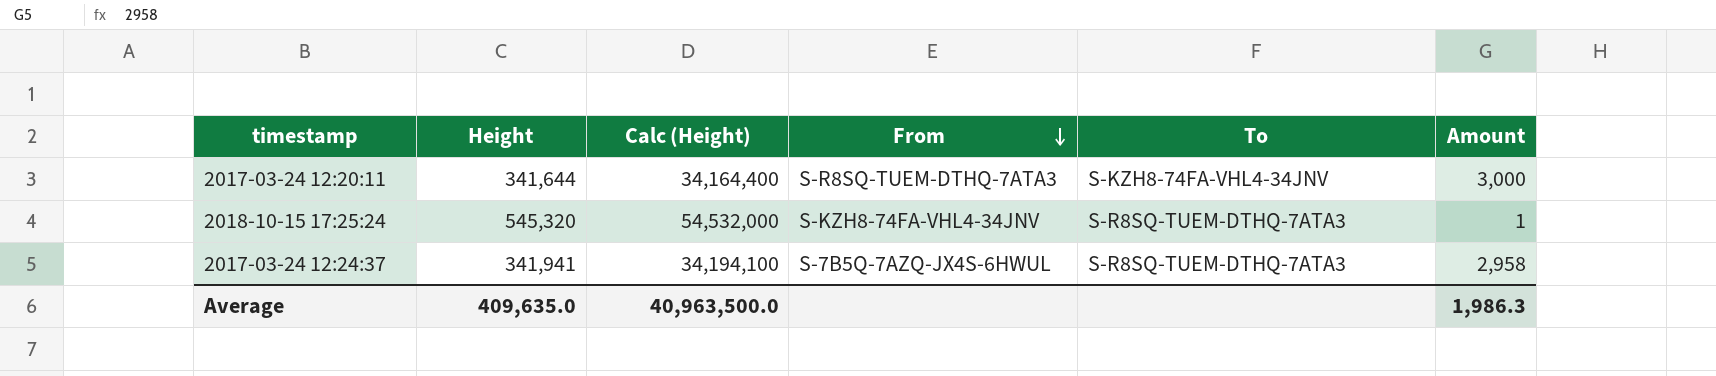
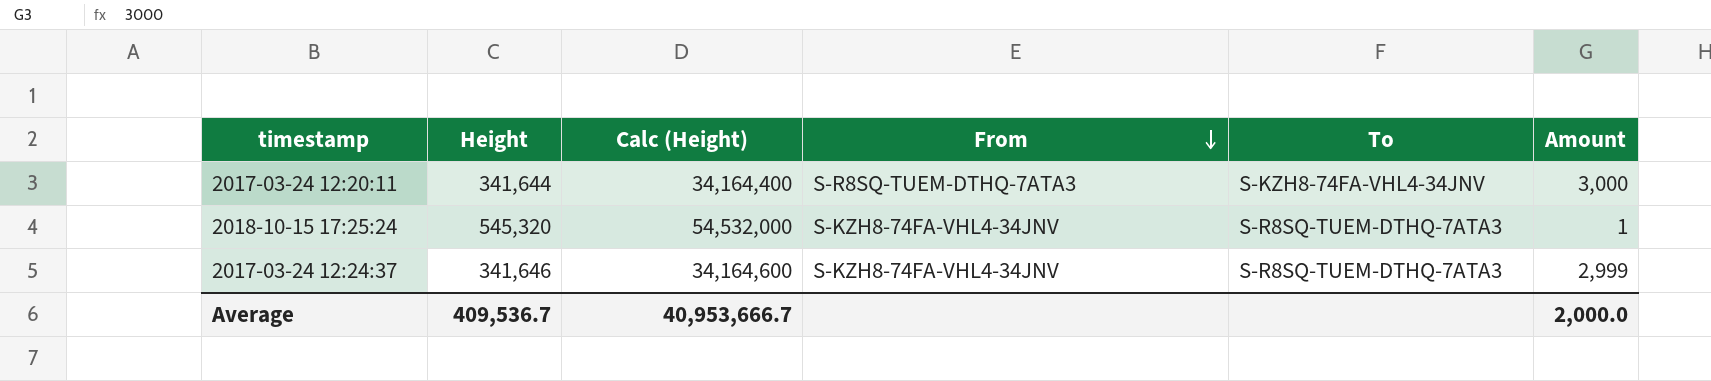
2017-03-24 12:24:37 | Height: 341,941 -> 341,646
2017-03-24 12:24:37 | Calc (Height): 34,194,100 -> 34,164,600
2017-03-24 12:24:37 | From: S-7B5Q-7AZQ-JX4S-6HWUL -> S-KZH8-74FA-VHL4-34JNV
2017-03-24 12:24:37 | Amount: 2,958 -> 2,999
Average | Height: 409,635.0 -> 409,536.7
Average | Calc (Height): 40,963,500.0 -> 40,953,666.7
Average | Amount: 1,986.3 -> 2,000.0

